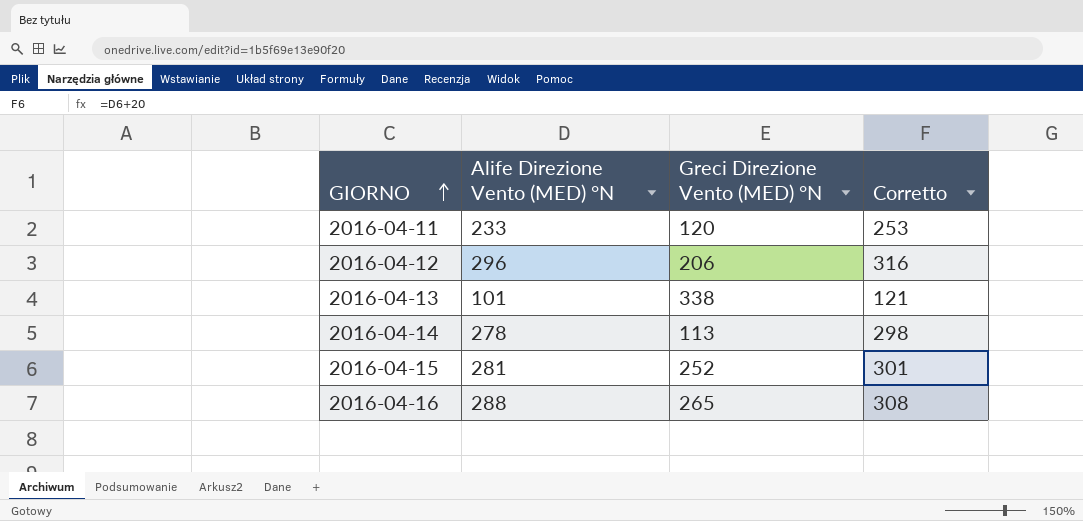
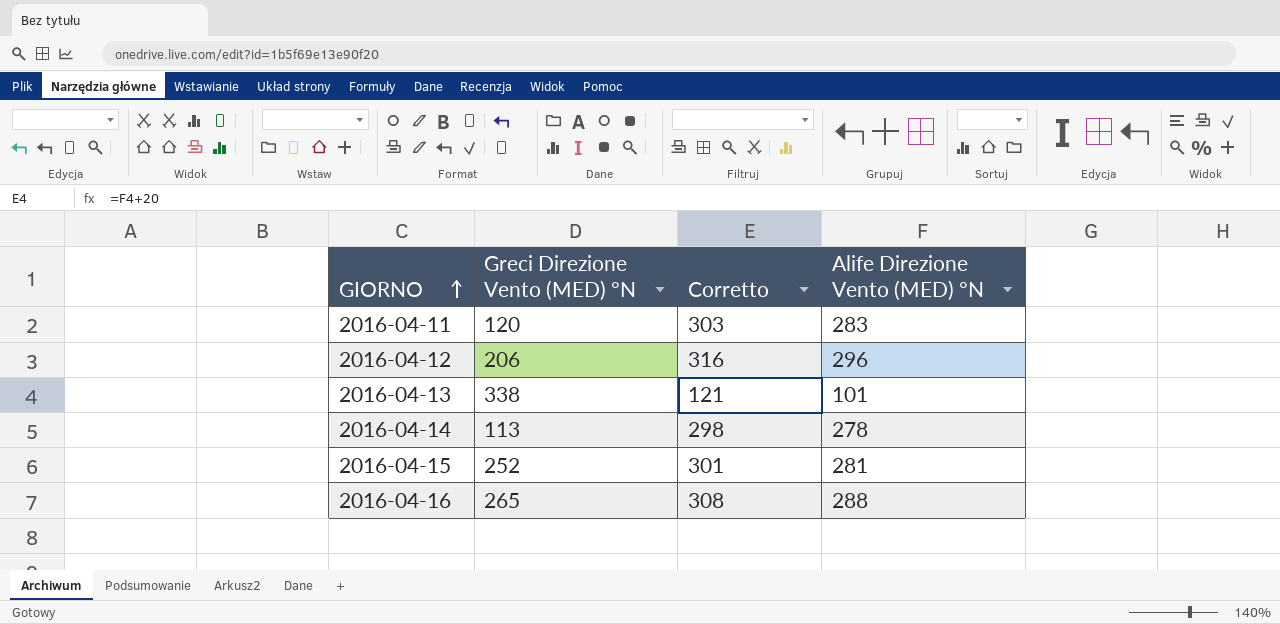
column Alife Direzione Vento (MED) °N | position: 2 -> 4
2016-04-11 | Corretto: 253 -> 303
2016-04-11 | Alife Direzione Vento (MED) °N: 233 -> 283

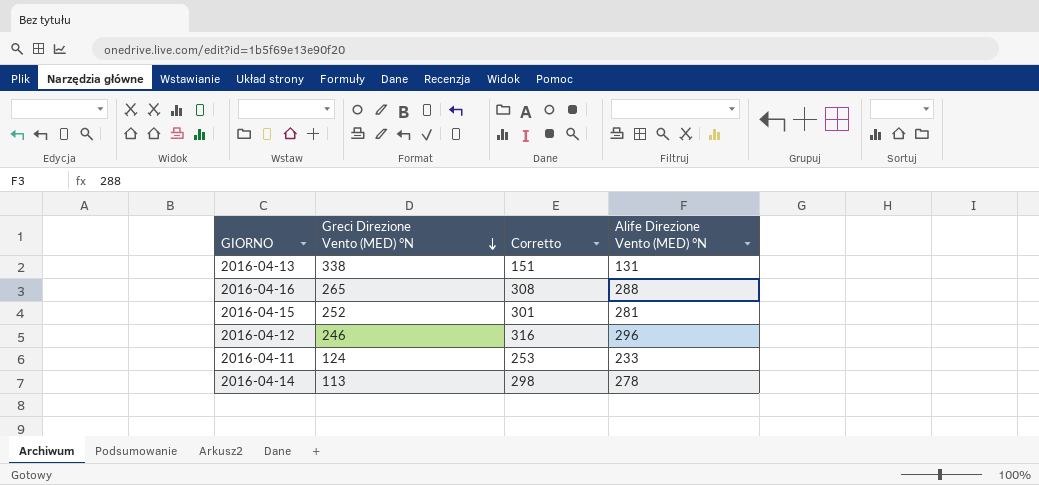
row order: GIORNO ascending -> Greci Direzione Vento (MED) °N descending
2016-04-13 | Corretto: 121 -> 151
2016-04-13 | Alife Direzione Vento (MED) °N: 101 -> 131
2016-04-12 | Greci Direzione Vento (MED) °N: 206 -> 246
2016-04-11 | Greci Direzione Vento (MED) °N: 120 -> 124
2016-04-11 | Corretto: 303 -> 253
2016-04-11 | Alife Direzione Vento (MED) °N: 283 -> 233

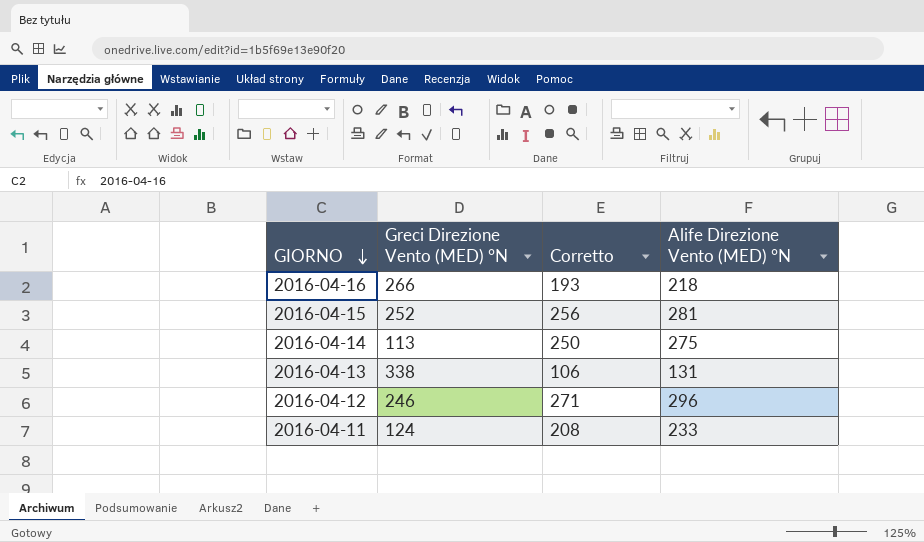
row order: Greci Direzione Vento (MED) °N descending -> GIORNO descending
column Corretto | formula: [Alife Direzione Vento (MED) °N] + 20 -> [Alife Direzione Vento (MED) °N] - 25
2016-04-16 | Greci Direzione Vento (MED) °N: 265 -> 266
2016-04-16 | Alife Direzione Vento (MED) °N: 288 -> 218
2016-04-14 | Alife Direzione Vento (MED) °N: 278 -> 275

